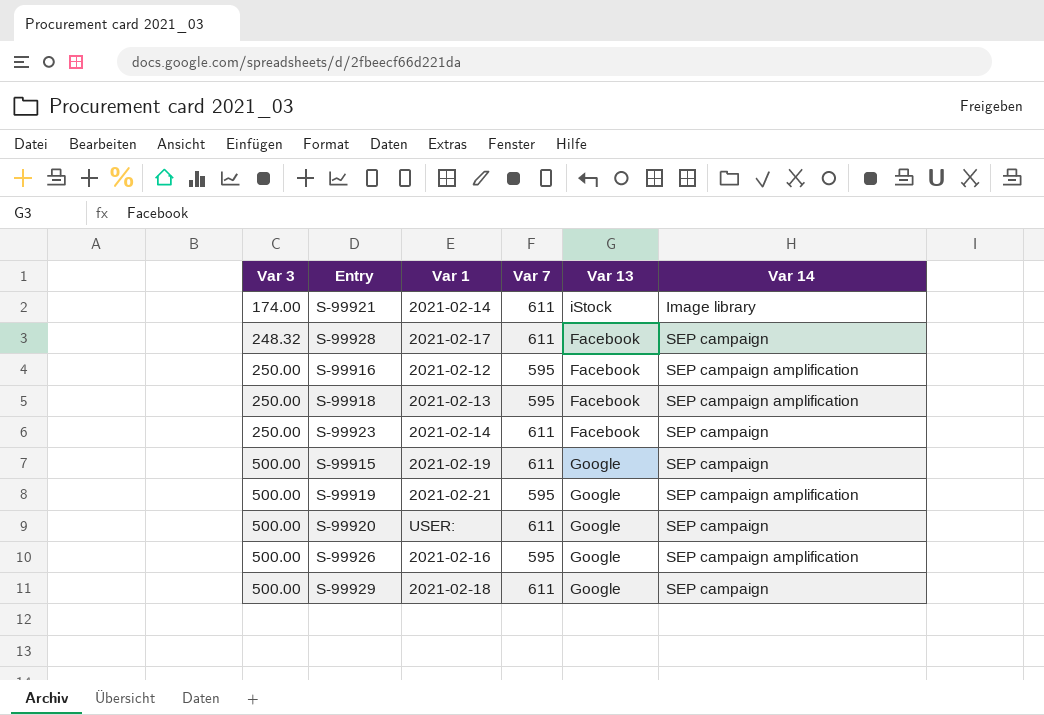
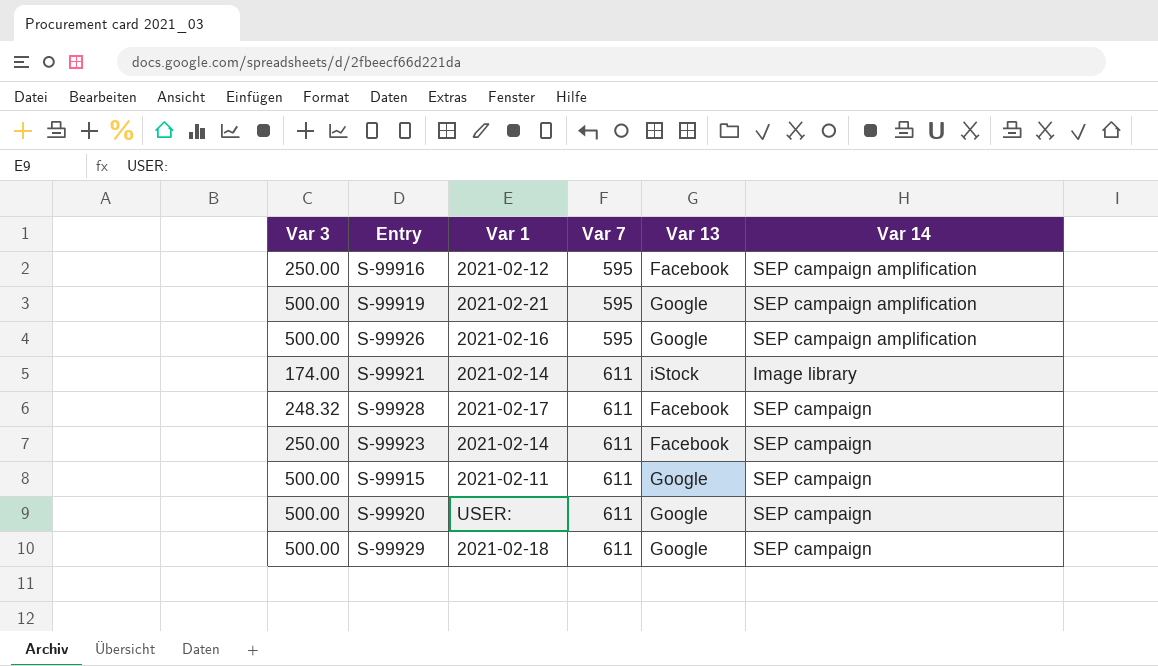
row order: Var 3 ascending -> Var 7 ascending
row S-99918: 250.00 | 2021-02-13 | 595 | Facebook | SEP campaign amplification -> none
S-99915 | Var 1: 2021-02-19 -> 2021-02-11

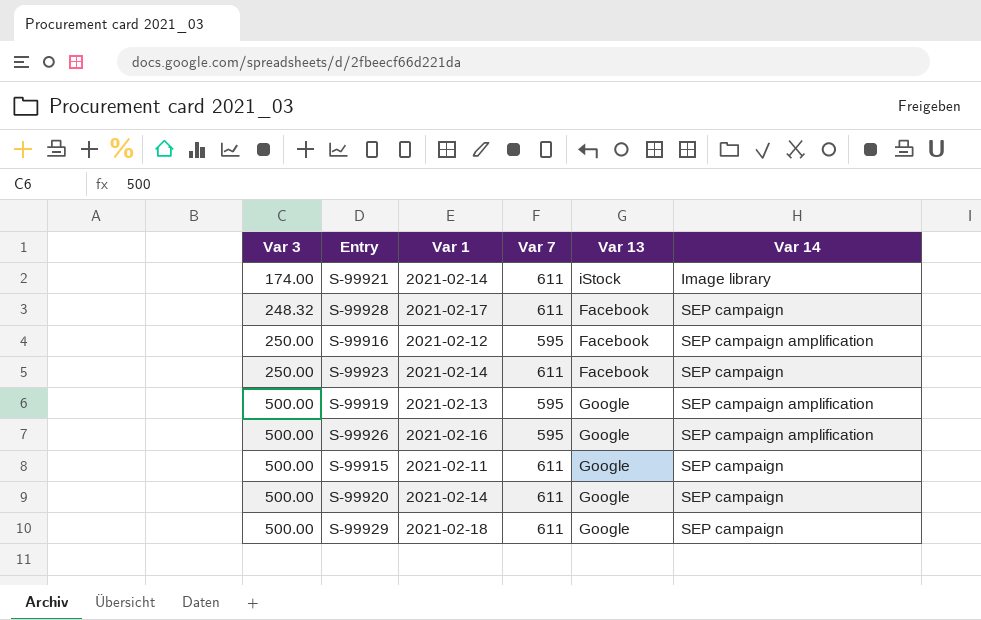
row order: Var 7 ascending -> Var 3 ascending
S-99919 | Var 1: 2021-02-21 -> 2021-02-13
S-99920 | Var 1: USER: -> 2021-02-14

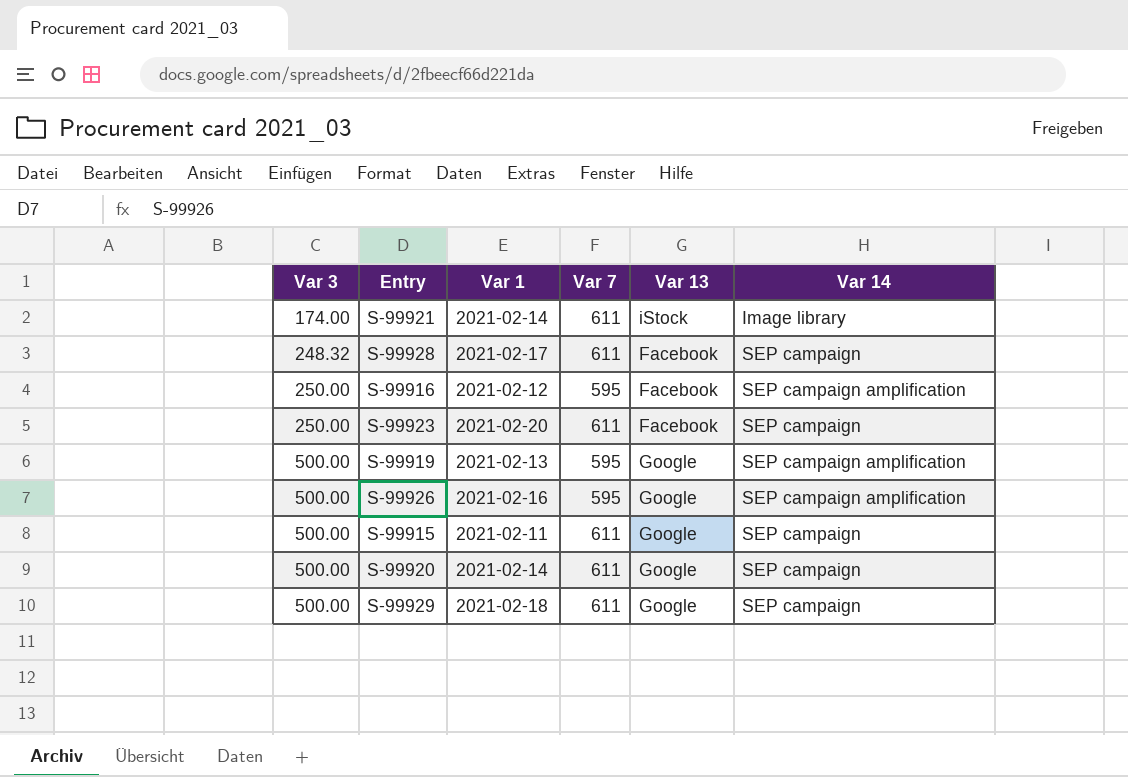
S-99923 | Var 1: 2021-02-14 -> 2021-02-20

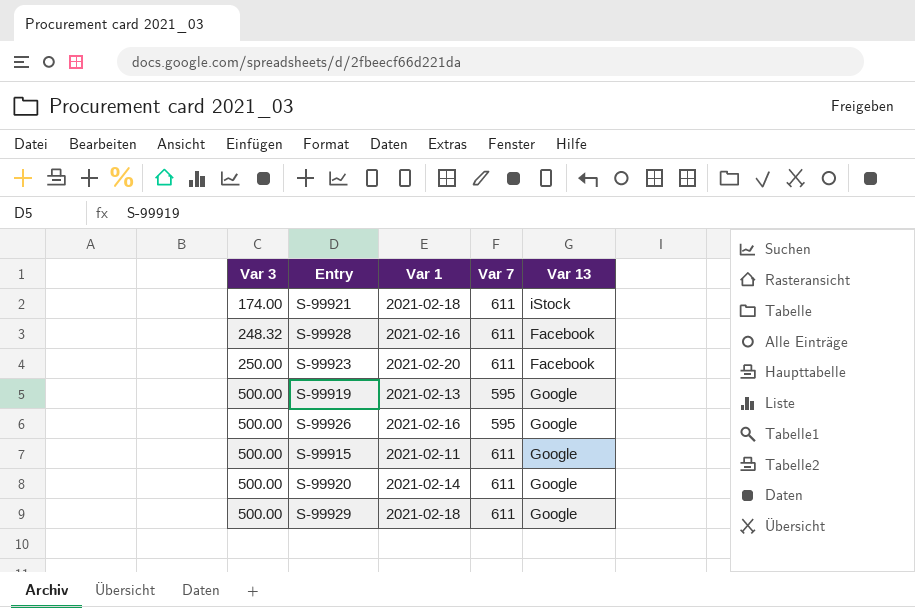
column Var 14 | position: 6 -> none
row S-99916: 250.00 | 2021-02-12 | 595 | Facebook | SEP campaign amplification -> none
S-99921 | Var 1: 2021-02-14 -> 2021-02-18
S-99928 | Var 1: 2021-02-17 -> 2021-02-16

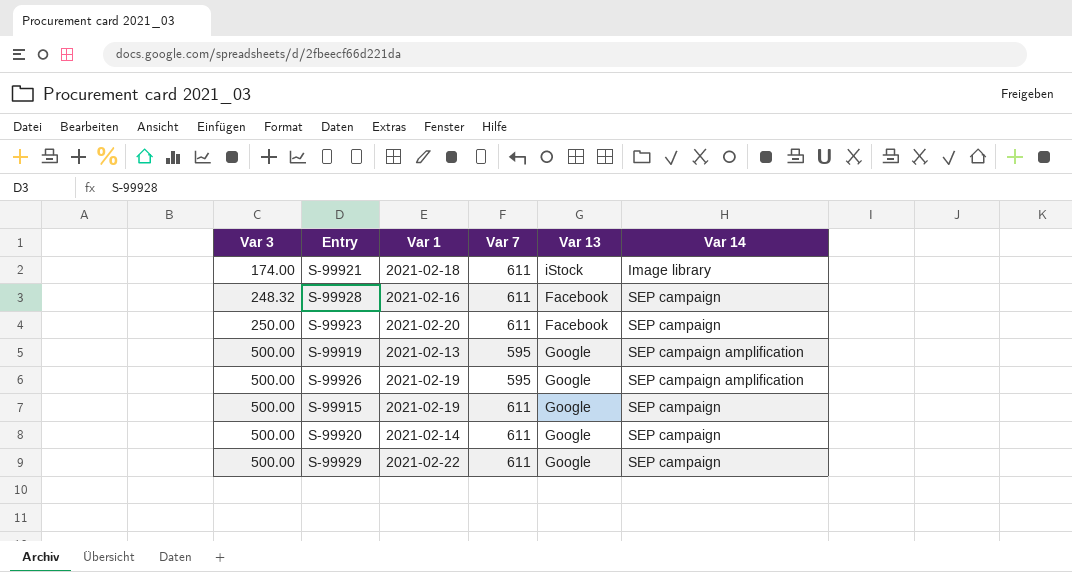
column Var 14 | position: none -> 6
S-99926 | Var 1: 2021-02-16 -> 2021-02-19
S-99915 | Var 1: 2021-02-11 -> 2021-02-19
S-99929 | Var 1: 2021-02-18 -> 2021-02-22

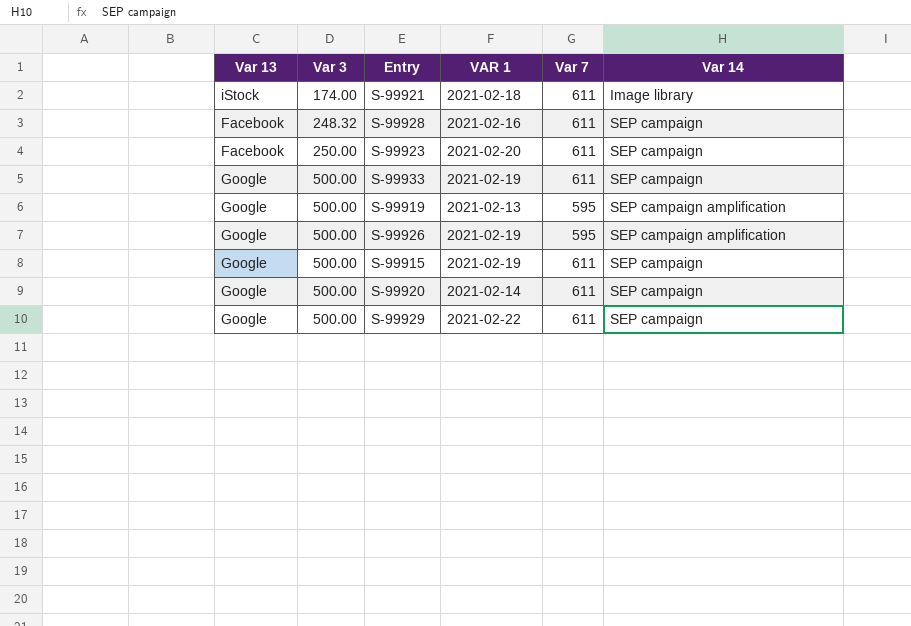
column Var 13 | position: 5 -> 1
column name: Var 1 -> VAR 1
row S-99933: none -> Google | 500.00 | 2021-02-19 | 611 | SEP campaign

